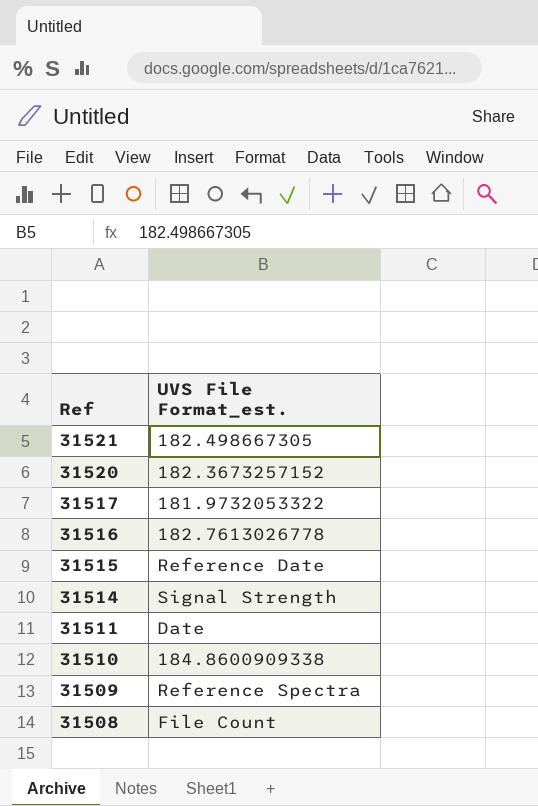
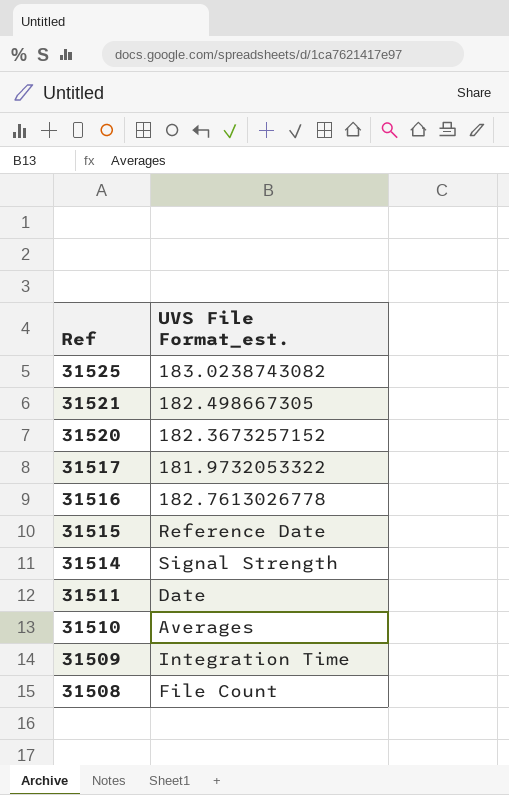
row 31525: none -> 183.0238743082
31510 | UVS File Format_est.: 184.8600909338 -> Averages
31509 | UVS File Format_est.: Reference Spectra -> Integration Time

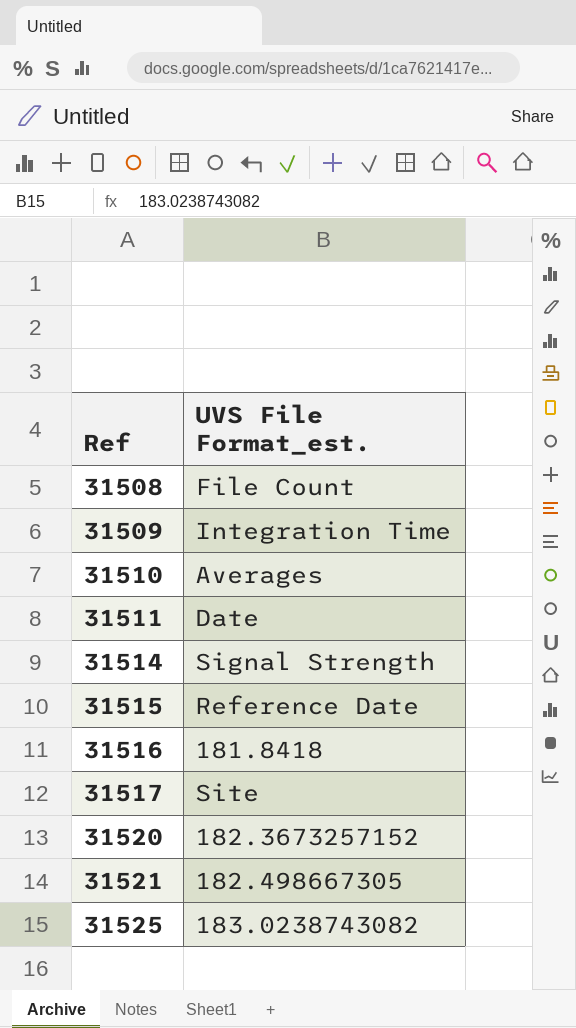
row order: Ref descending -> Ref ascending
31516 | UVS File Format_est.: 182.7613026778 -> 181.8418
31517 | UVS File Format_est.: 181.9732053322 -> Site

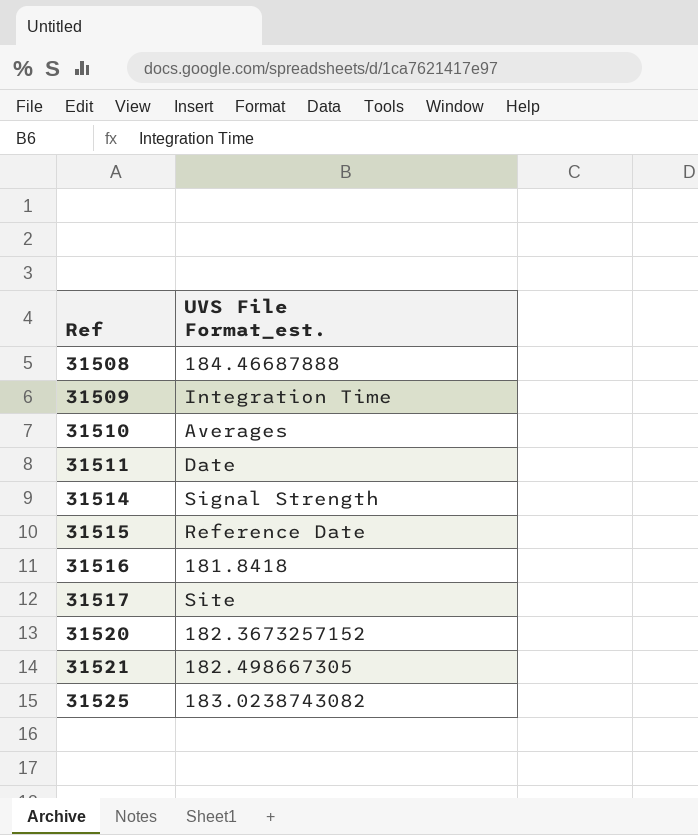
31508 | UVS File Format_est.: File Count -> 184.46687888

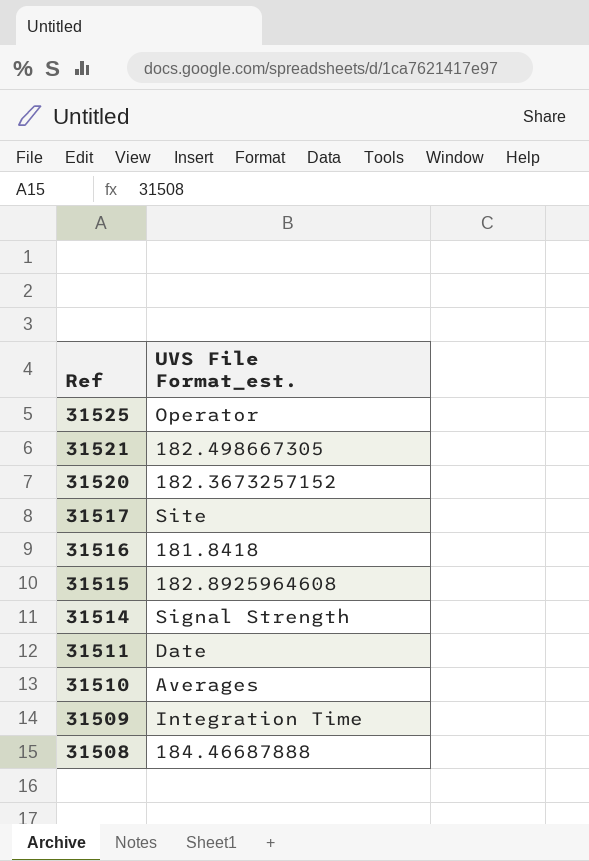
row order: Ref ascending -> Ref descending
31525 | UVS File Format_est.: 183.0238743082 -> Operator
31515 | UVS File Format_est.: Reference Date -> 182.8925964608

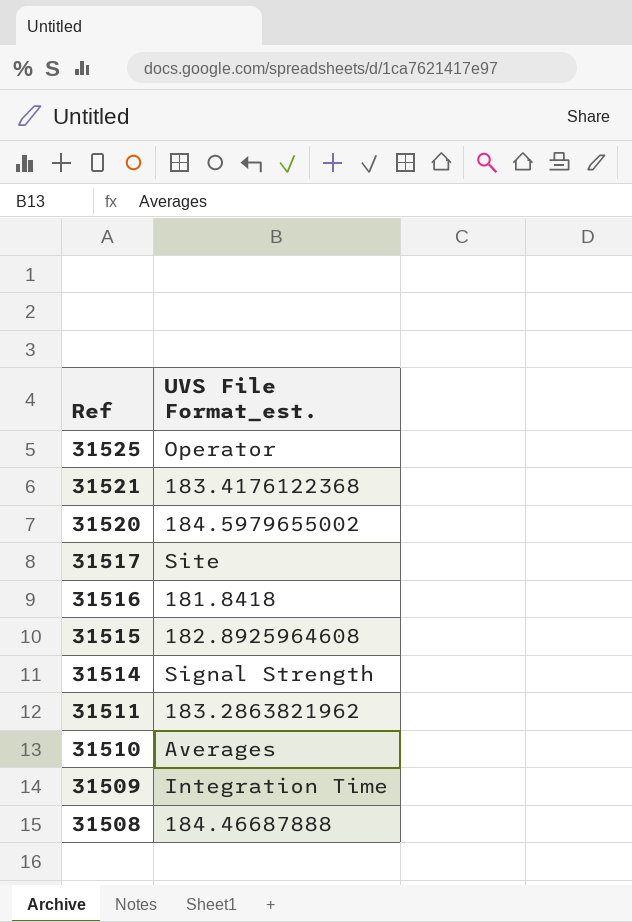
31521 | UVS File Format_est.: 182.498667305 -> 183.4176122368
31520 | UVS File Format_est.: 182.3673257152 -> 184.5979655002
31511 | UVS File Format_est.: Date -> 183.2863821962

